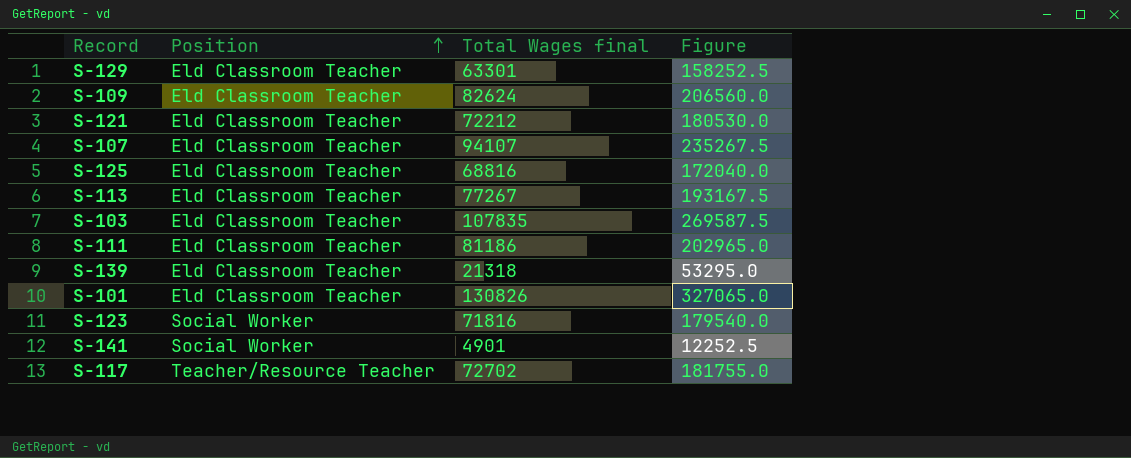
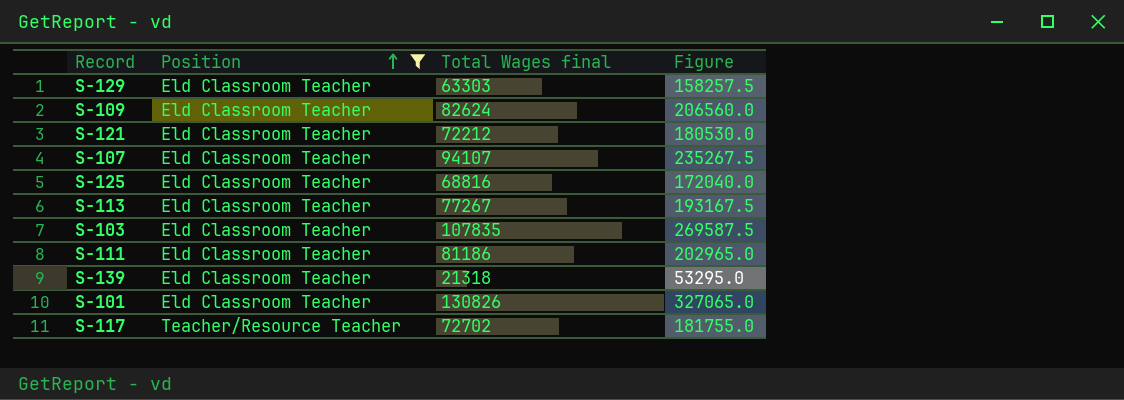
filter: none -> Position != Social Worker
S-129 | Total Wages final: 63301 -> 63303
S-129 | Figure: 158252.5 -> 158257.5

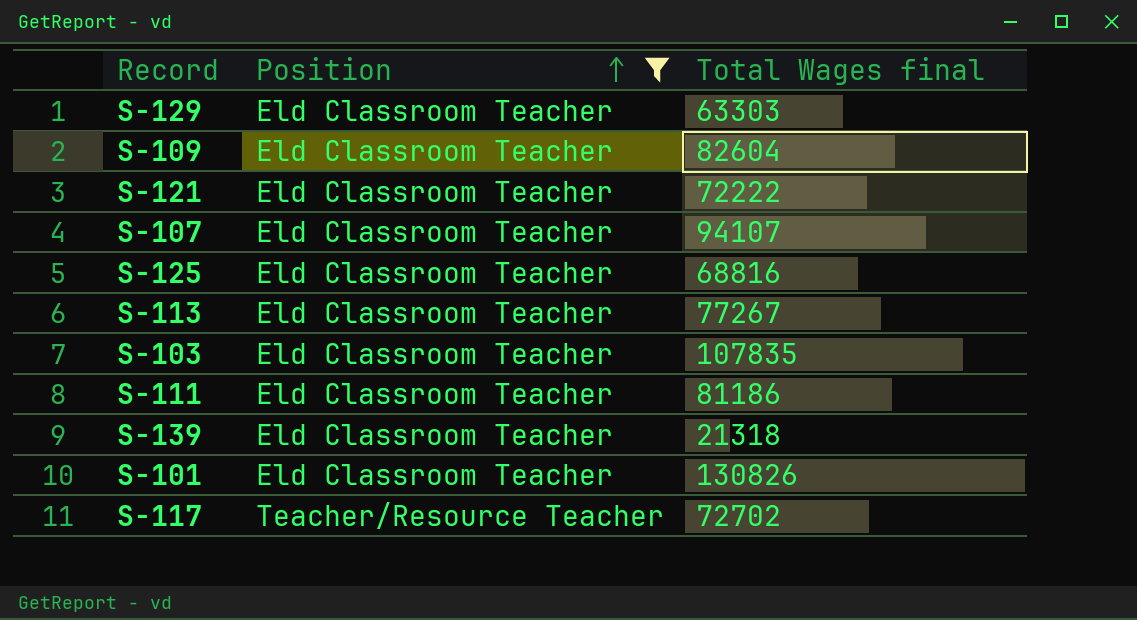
column Figure | formula: [Total Wages final] * 2.5 -> none
S-109 | Total Wages final: 82624 -> 82604
S-121 | Total Wages final: 72212 -> 72222

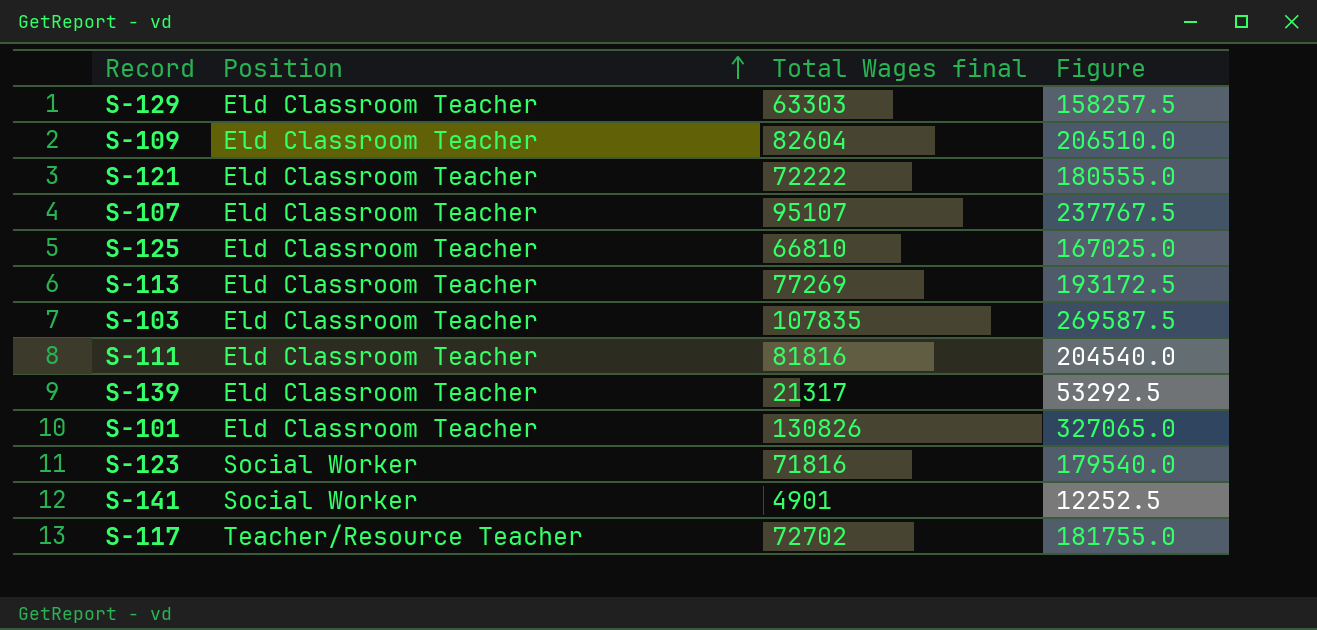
filter: Position != Social Worker -> none
column Figure | formula: none -> [Total Wages final] * 2.5
S-107 | Total Wages final: 94107 -> 95107
S-125 | Total Wages final: 68816 -> 66810
S-113 | Total Wages final: 77267 -> 77269
S-111 | Total Wages final: 81186 -> 81816
S-139 | Total Wages final: 21318 -> 21317

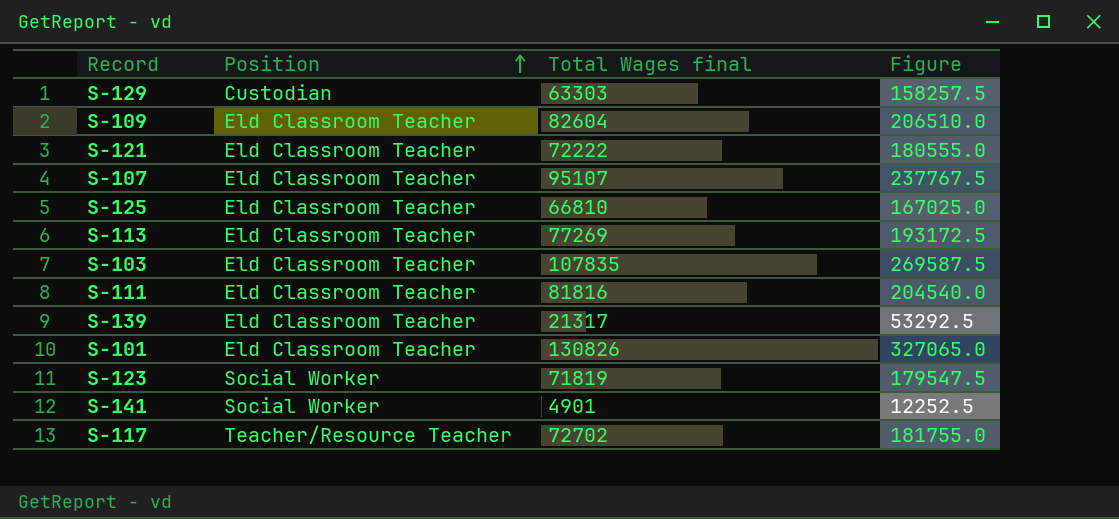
S-129 | Position: Eld Classroom Teacher -> Custodian
S-123 | Total Wages final: 71816 -> 71819
S-123 | Figure: 179540.0 -> 179547.5

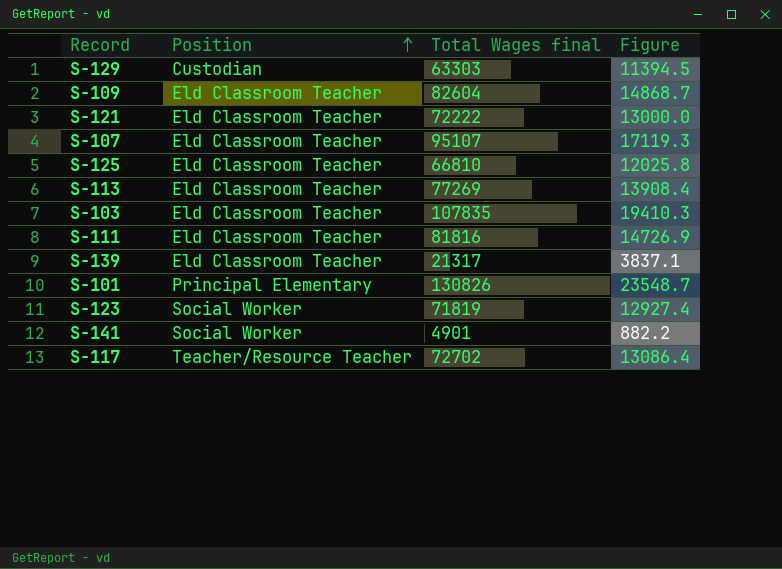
column Figure | formula: [Total Wages final] * 2.5 -> [Total Wages final] * 0.18
S-101 | Position: Eld Classroom Teacher -> Principal Elementary

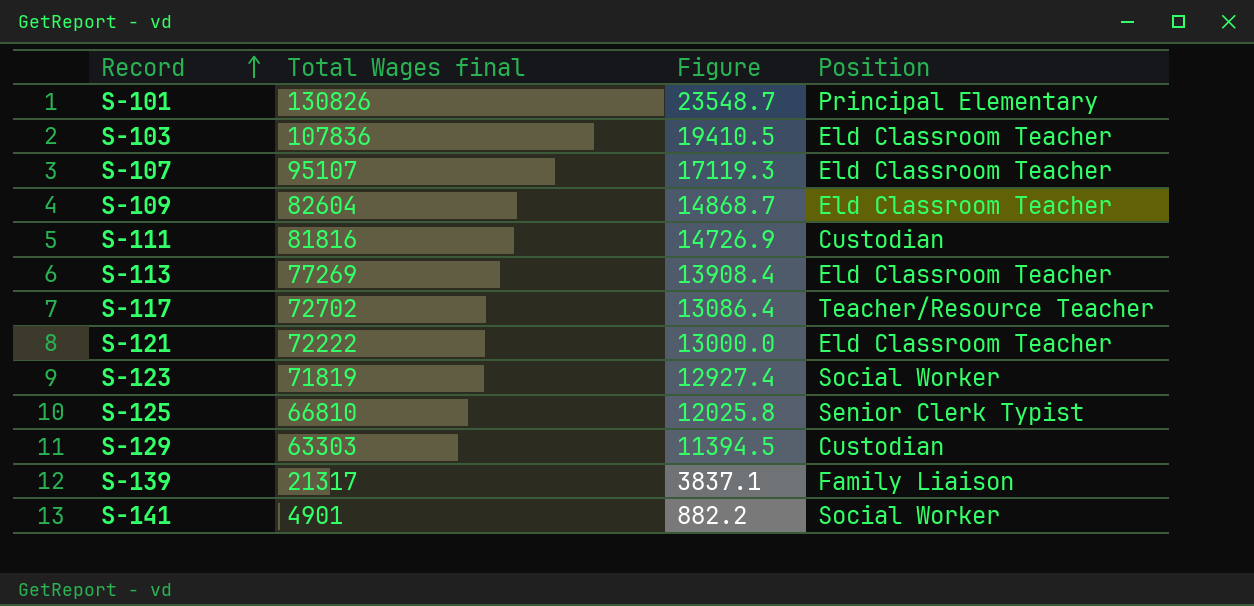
row order: Position ascending -> Record ascending
column Position | position: 2 -> 4
S-103 | Total Wages final: 107835 -> 107836
S-103 | Figure: 19410.3 -> 19410.5
S-111 | Position: Eld Classroom Teacher -> Custodian
S-125 | Position: Eld Classroom Teacher -> Senior Clerk Typist
S-139 | Position: Eld Classroom Teacher -> Family Liaison

